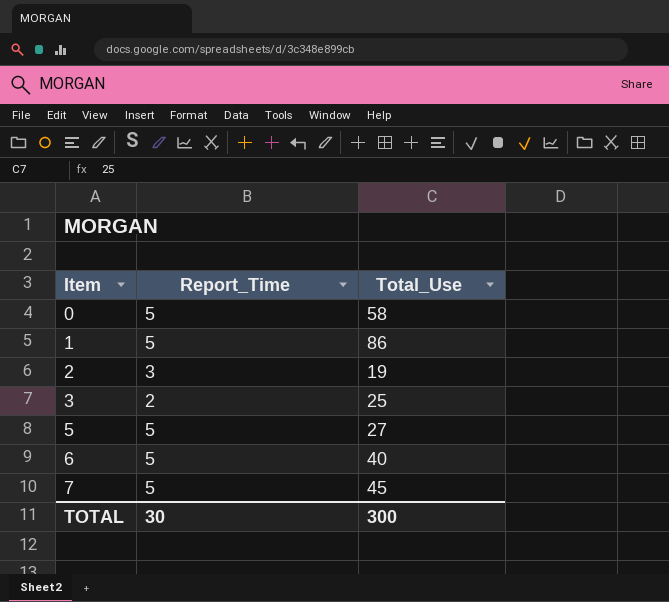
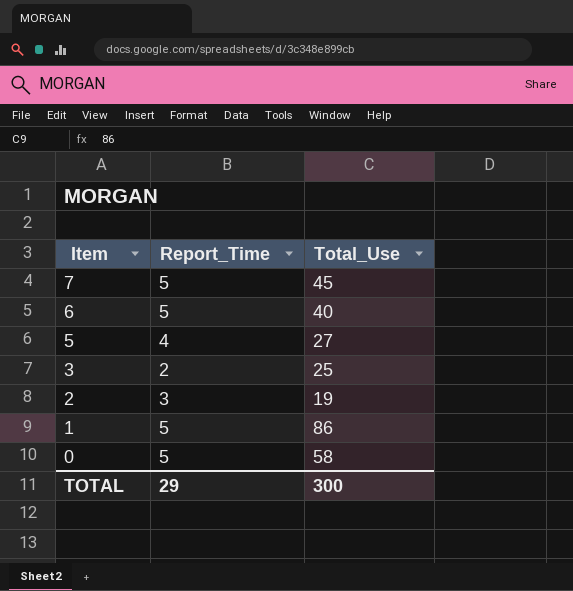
row order: Item ascending -> Item descending
5 | Report_Time: 5 -> 4
TOTAL | Report_Time: 30 -> 29

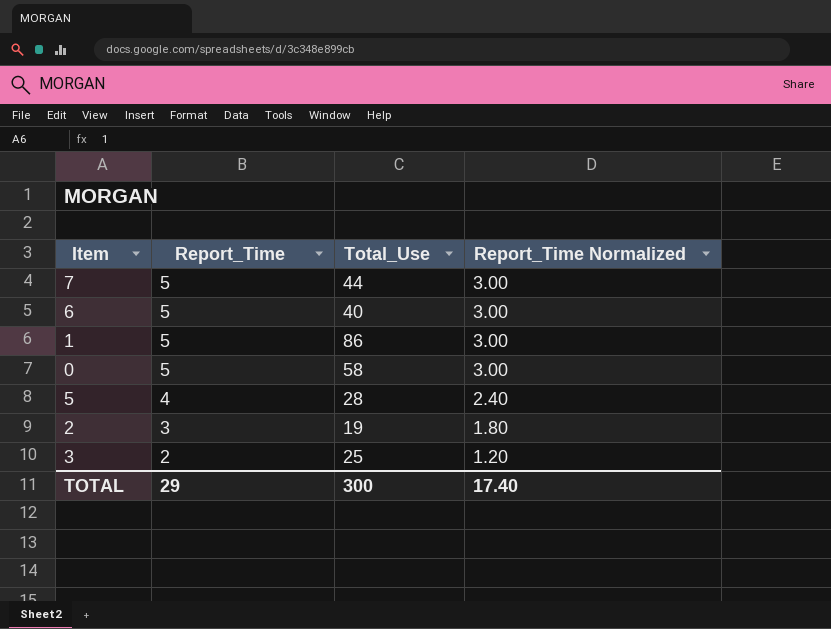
row order: Item descending -> Report_Time descending
column Report_Time Normalized | formula: none -> [Report_Time] * 0.6
7 | Total_Use: 45 -> 44
5 | Total_Use: 27 -> 28

